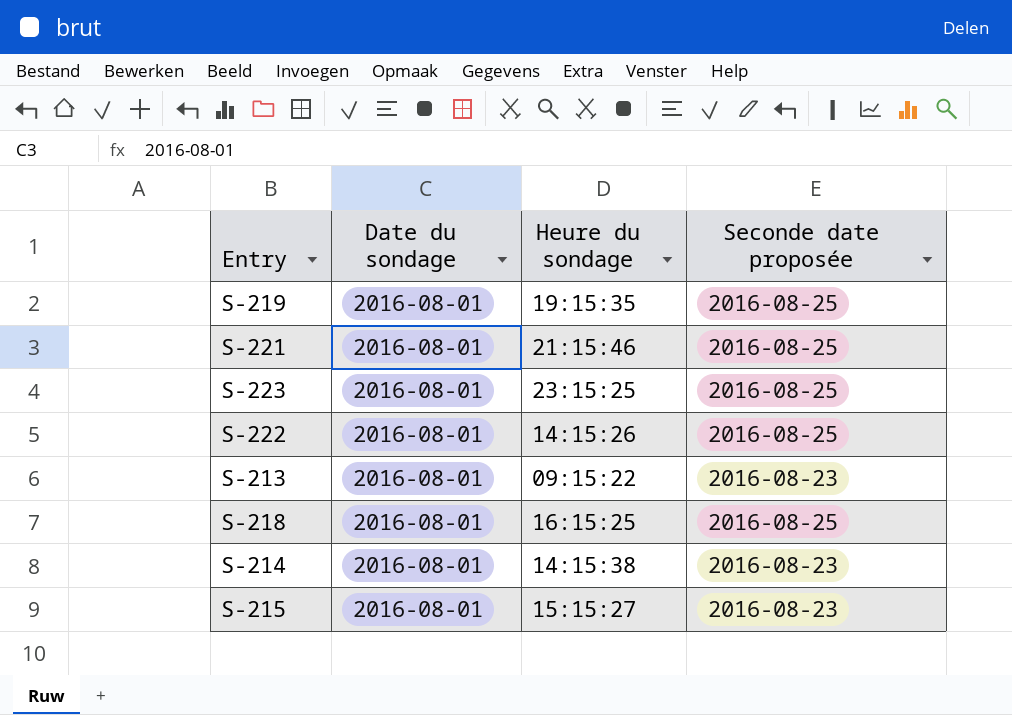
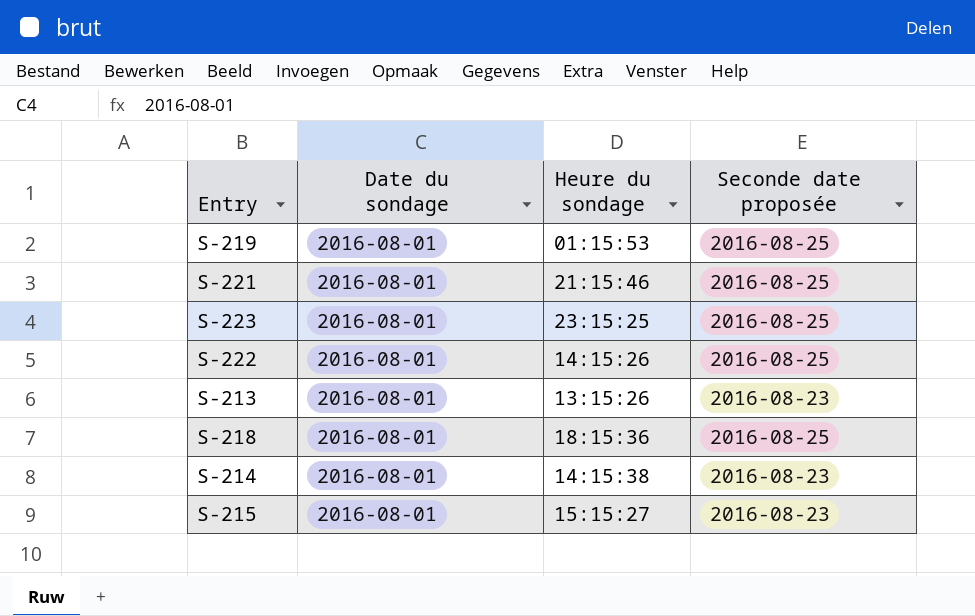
S-219 | Heure du sondage: 19:15:35 -> 01:15:53
S-213 | Heure du sondage: 09:15:22 -> 13:15:26
S-218 | Heure du sondage: 16:15:25 -> 18:15:36

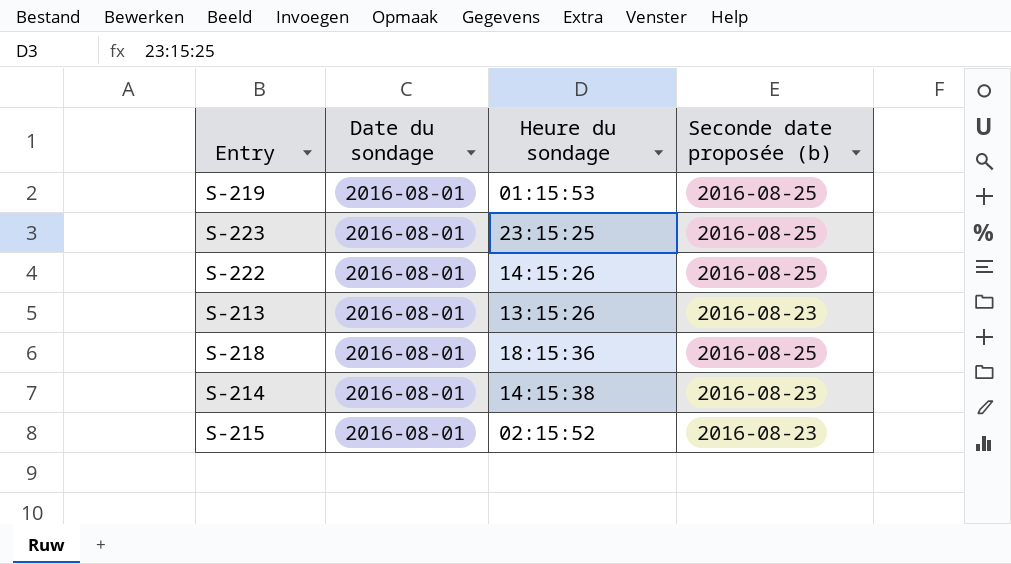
column name: Seconde date proposée -> Seconde date proposée (b)
row S-221: 2016-08-01 | 21:15:46 | 2016-08-25 -> none
S-215 | Heure du sondage: 15:15:27 -> 02:15:52

